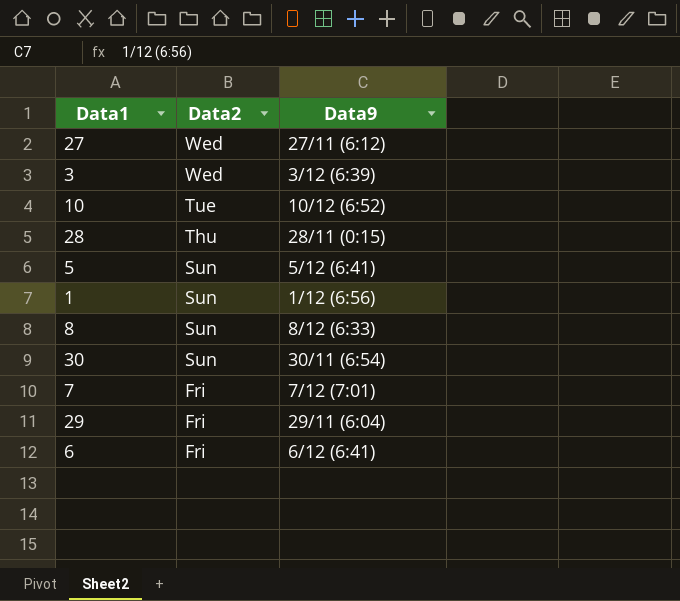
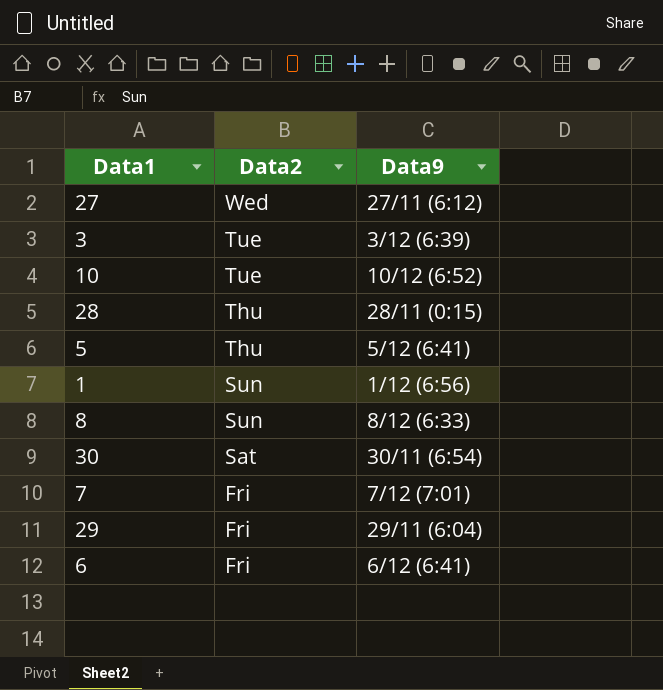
3 | Data2: Wed -> Tue
5 | Data2: Sun -> Thu
30 | Data2: Sun -> Sat

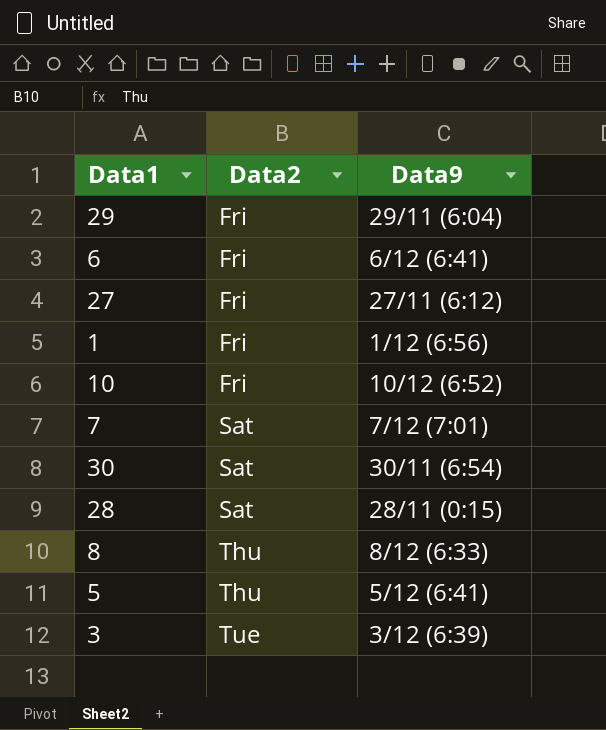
row order: Data2 descending -> Data2 ascending
27 | Data2: Wed -> Fri
1 | Data2: Sun -> Fri
10 | Data2: Tue -> Fri
7 | Data2: Fri -> Sat
28 | Data2: Thu -> Sat
8 | Data2: Sun -> Thu

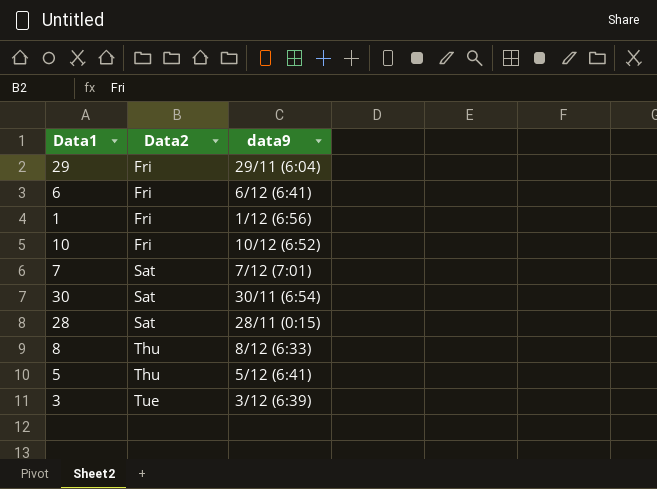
column name: Data9 -> data9
row 27: Fri | 27/11 (6:12) -> none

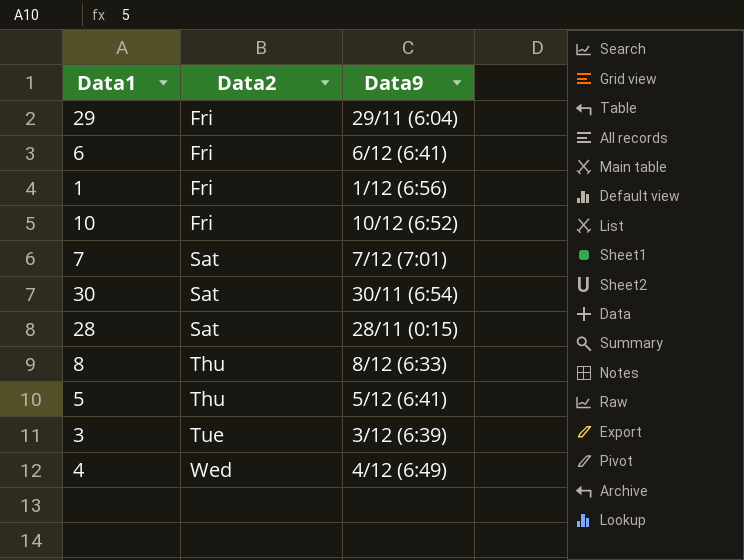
column name: data9 -> Data9
row 4: none -> Wed | 4/12 (6:49)

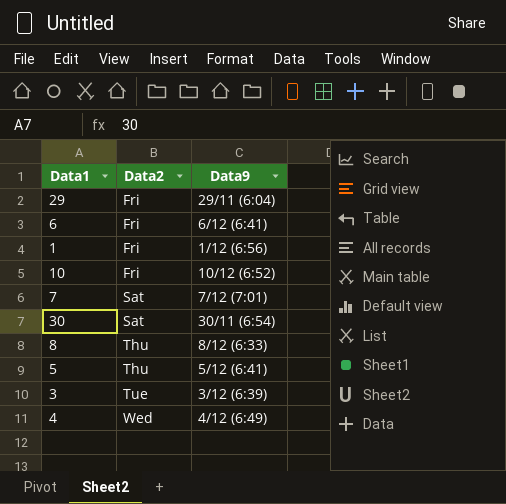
row 28: Sat | 28/11 (0:15) -> none

